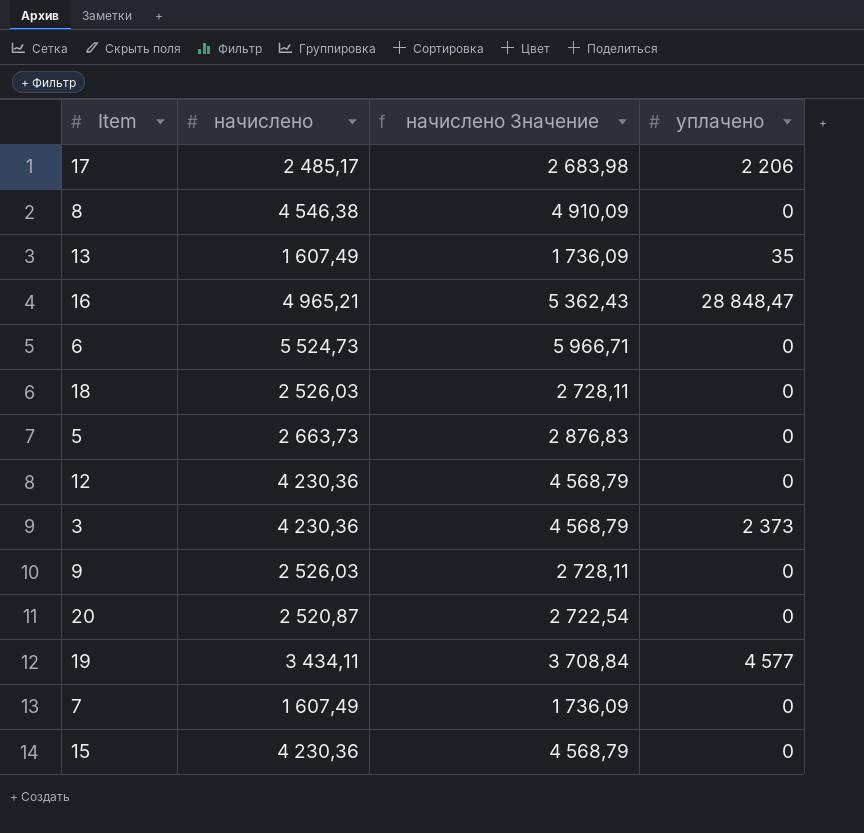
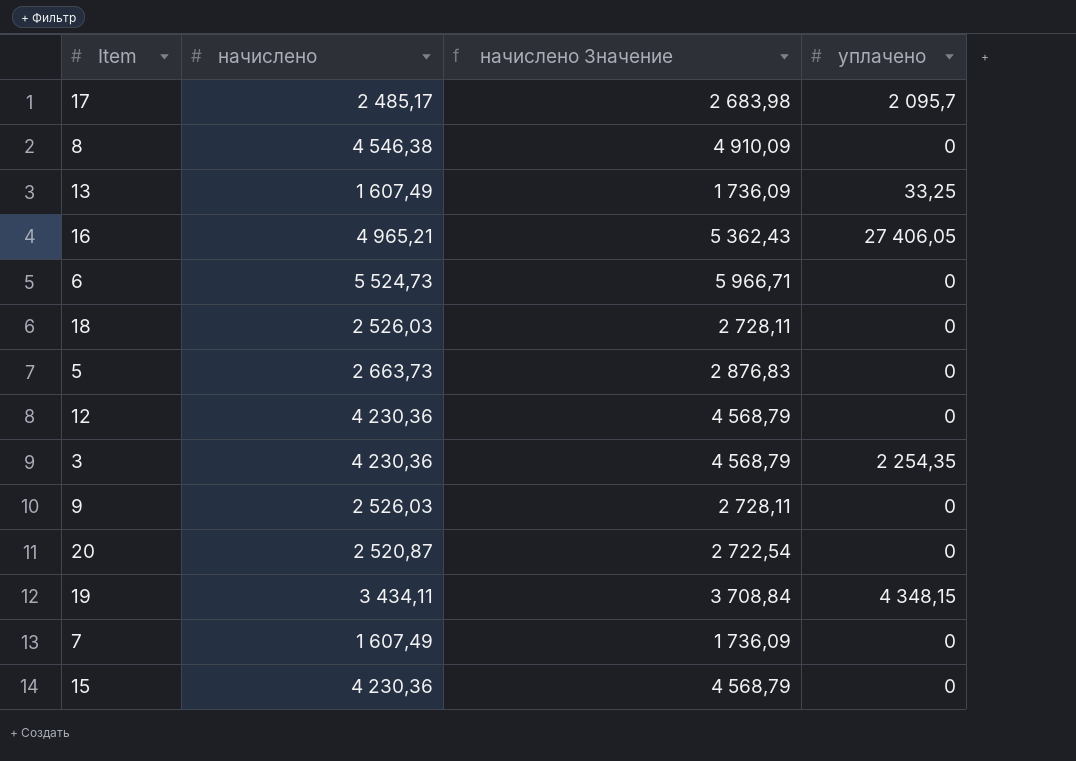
17 | уплачено: 2 206 -> 2 095,7
13 | уплачено: 35 -> 33,25
16 | уплачено: 28 848,47 -> 27 406,05
3 | уплачено: 2 373 -> 2 254,35
19 | уплачено: 4 577 -> 4 348,15

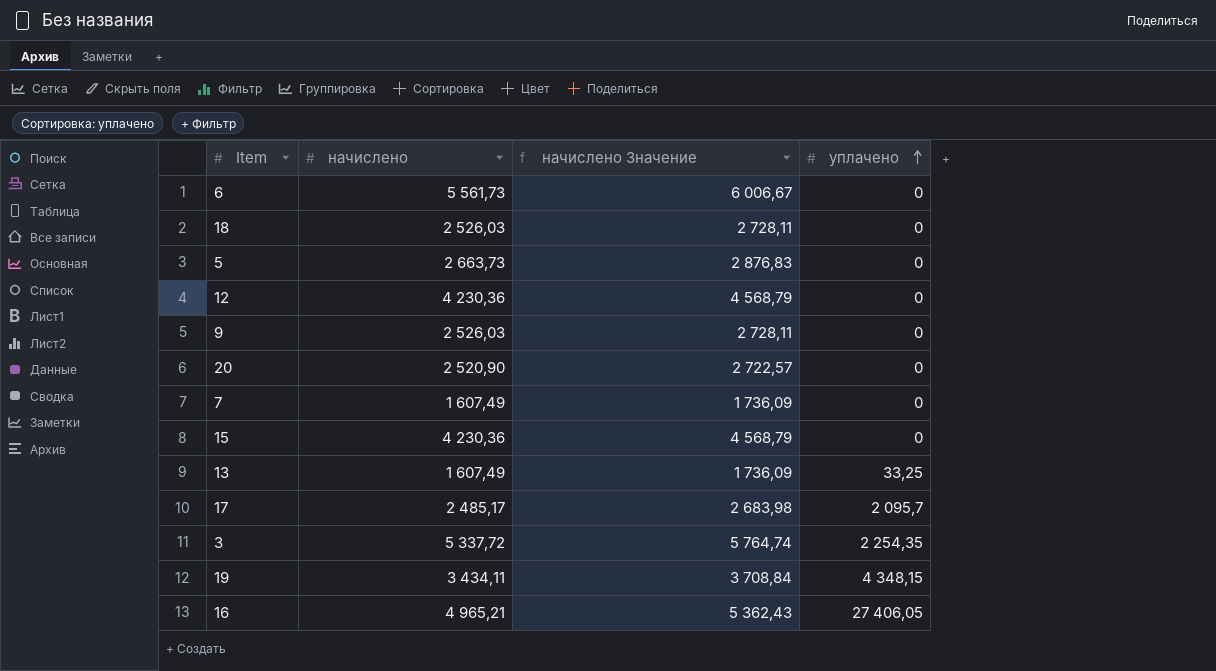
row order: none -> уплачено ascending
row 8: 4 546,38 | 4 910,09 | 0 -> none
6 | начислено: 5 524,73 -> 5 561,73
6 | начислено Значение: 5 966,71 -> 6 006,67
20 | начислено: 2 520,87 -> 2 520,90
20 | начислено Значение: 2 722,54 -> 2 722,57
3 | начислено: 4 230,36 -> 5 337,72
3 | начислено Значение: 4 568,79 -> 5 764,74

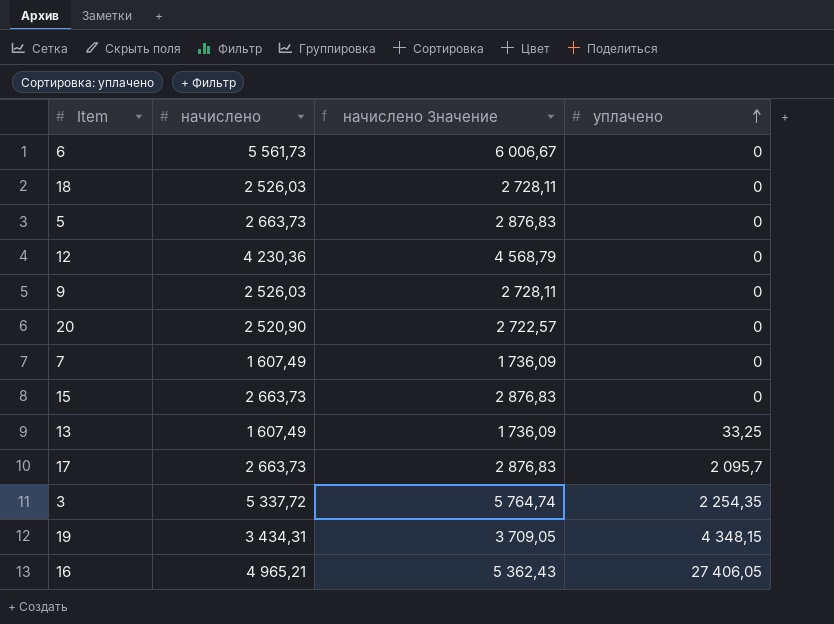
15 | начислено: 4 230,36 -> 2 663,73
15 | начислено Значение: 4 568,79 -> 2 876,83
17 | начислено: 2 485,17 -> 2 663,73
17 | начислено Значение: 2 683,98 -> 2 876,83
19 | начислено: 3 434,11 -> 3 434,31
19 | начислено Значение: 3 708,84 -> 3 709,05

